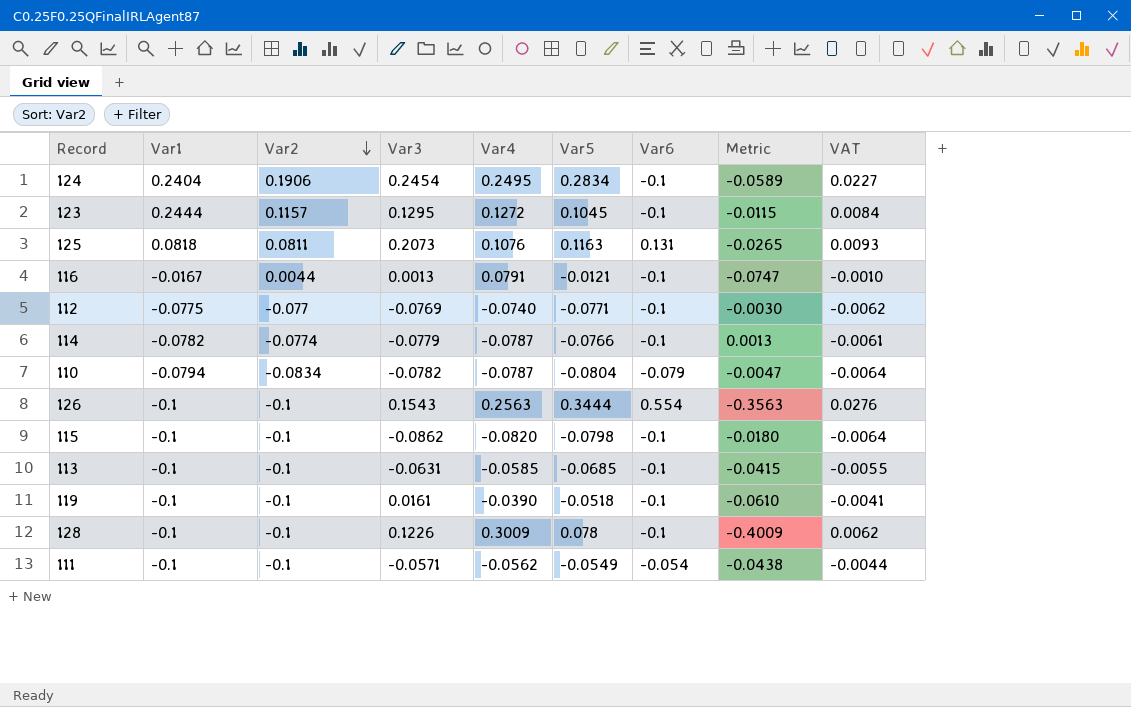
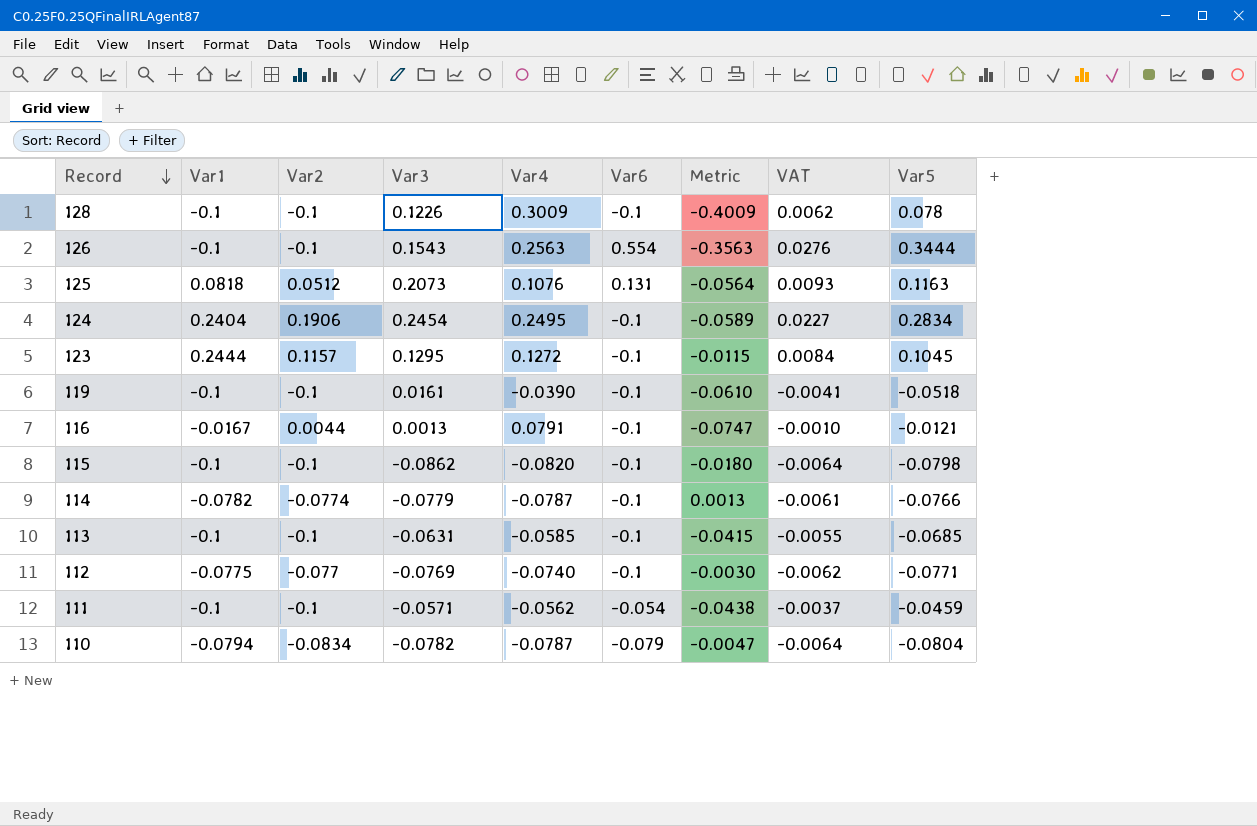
row order: Var2 descending -> Record descending
column Var5 | position: 6 -> 9
125 | Var2: 0.0811 -> 0.0512
125 | Metric: -0.0265 -> -0.0564
111 | VAT: -0.0044 -> -0.0037
111 | Var5: -0.0549 -> -0.0459

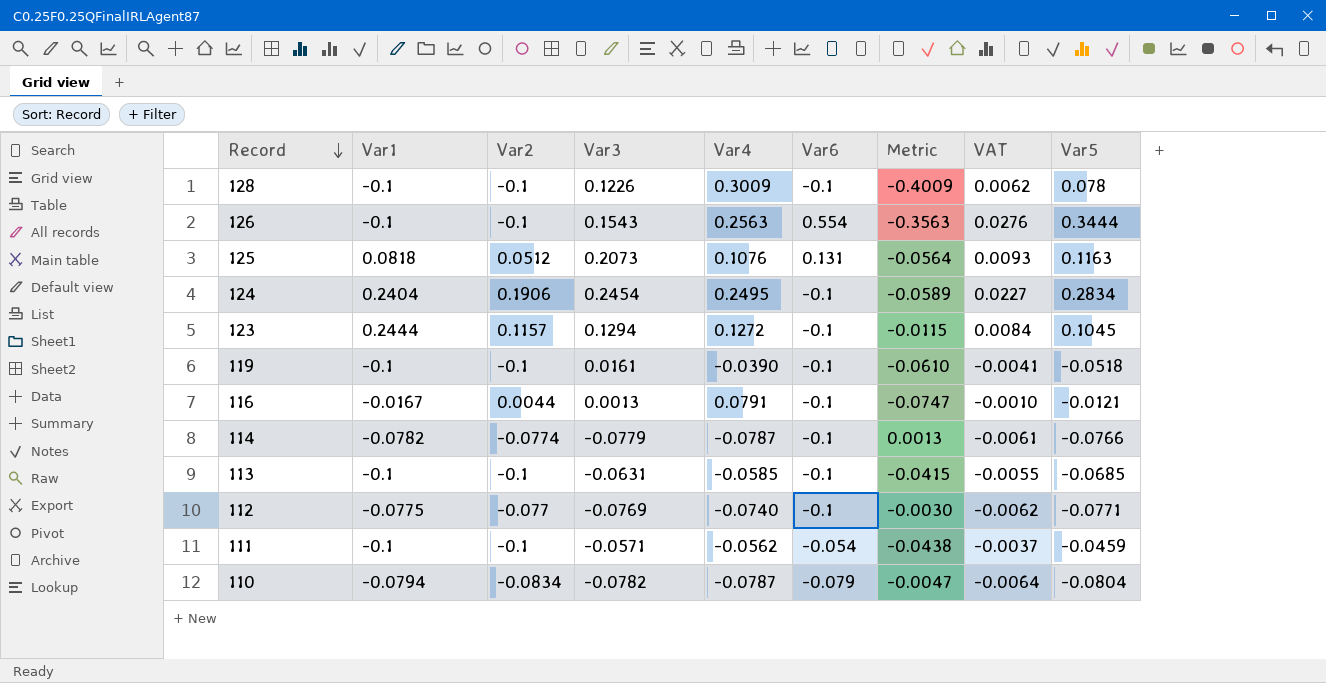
row 115: -0.1 | -0.1 | -0.0862 | -0.0820 | -0.1 | -0.0180 | -0.0064 | -0.0798 -> none
123 | Var3: 0.1295 -> 0.1294

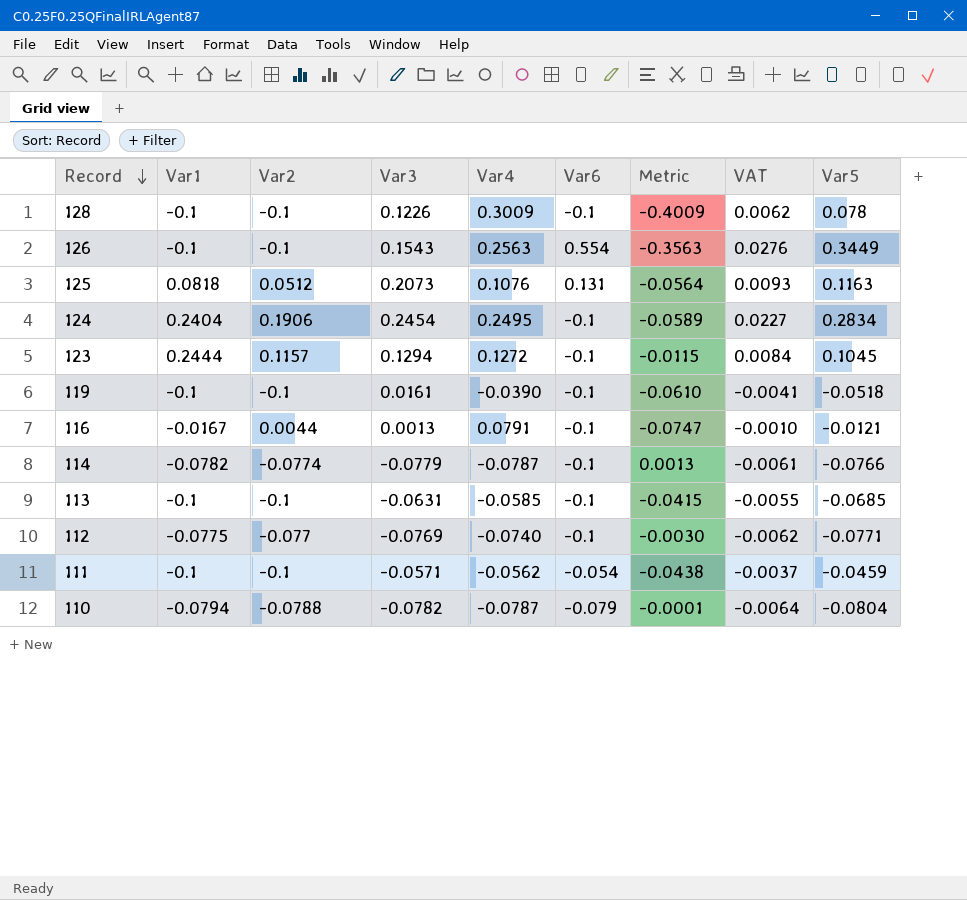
126 | Var5: 0.3444 -> 0.3449
110 | Var2: -0.0834 -> -0.0788
110 | Metric: -0.0047 -> -0.0001

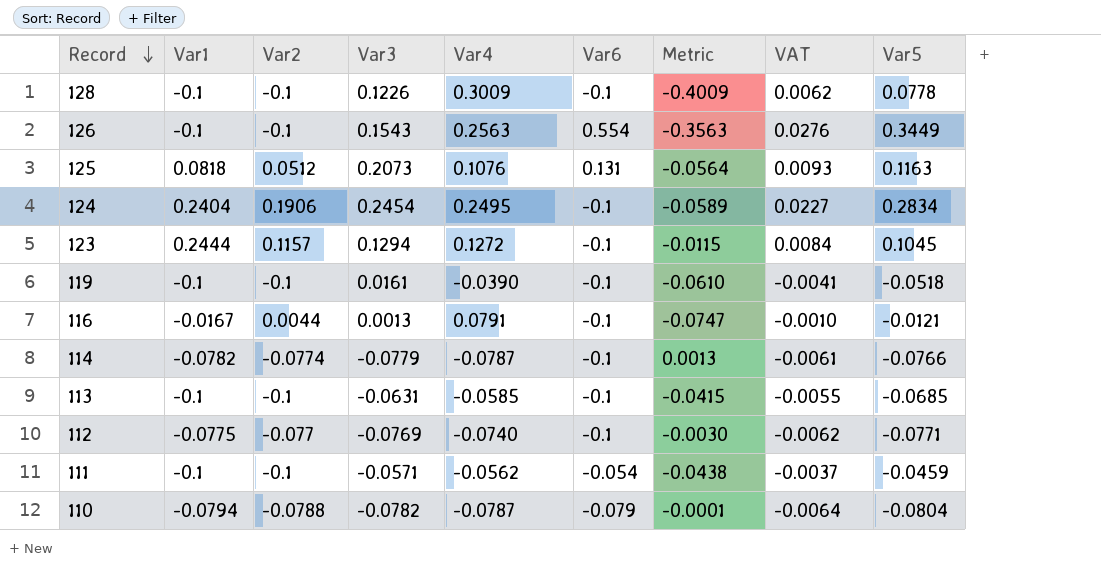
128 | Var5: 0.078 -> 0.0778

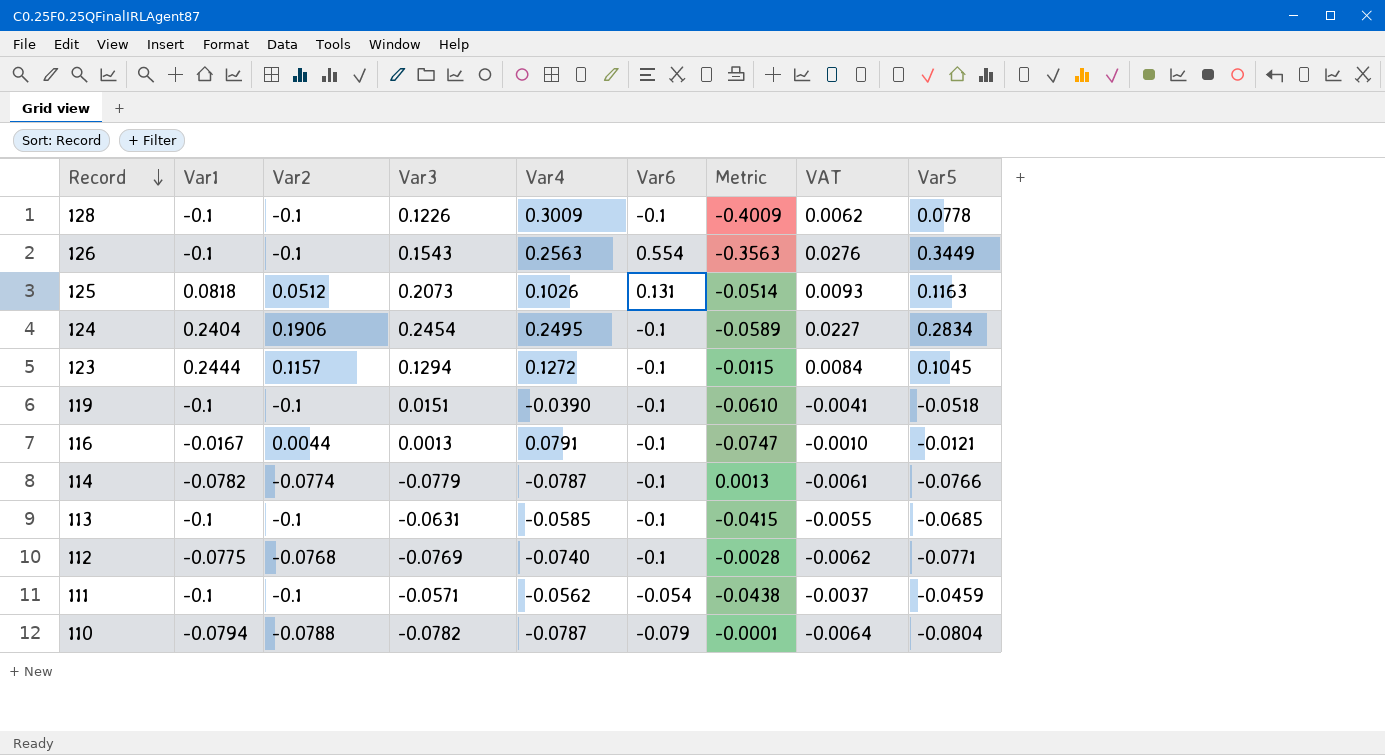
125 | Var4: 0.1076 -> 0.1026
125 | Metric: -0.0564 -> -0.0514
119 | Var3: 0.0161 -> 0.0151
112 | Var2: -0.077 -> -0.0768
112 | Metric: -0.0030 -> -0.0028

